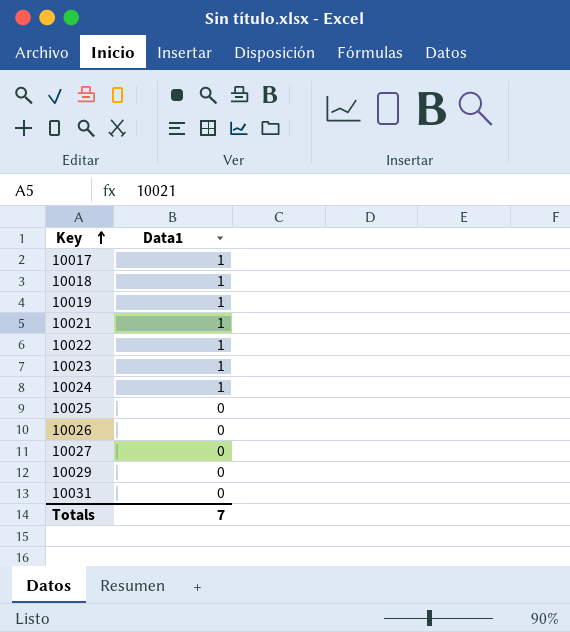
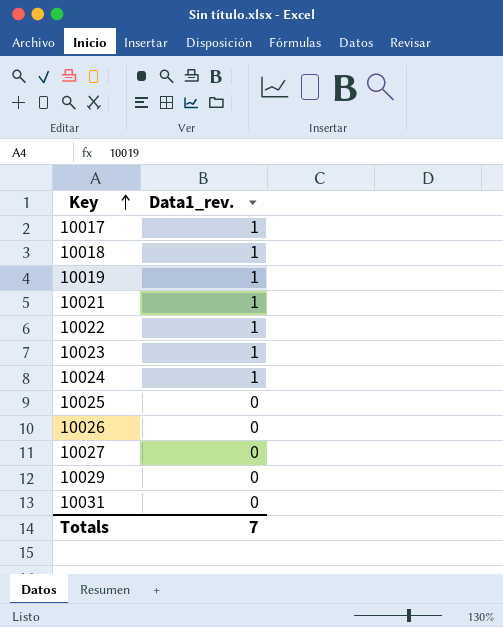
column name: Data1 -> Data1_rev.

